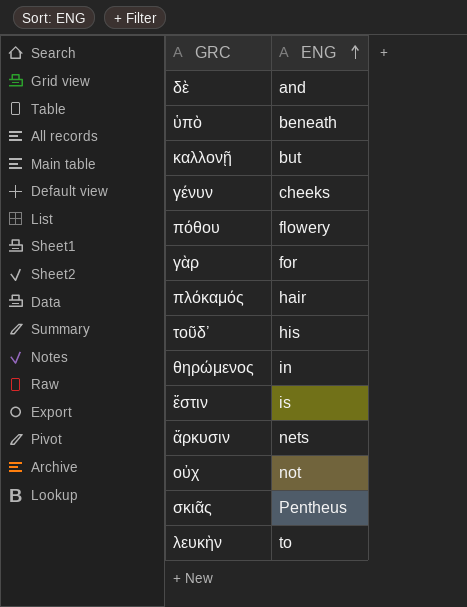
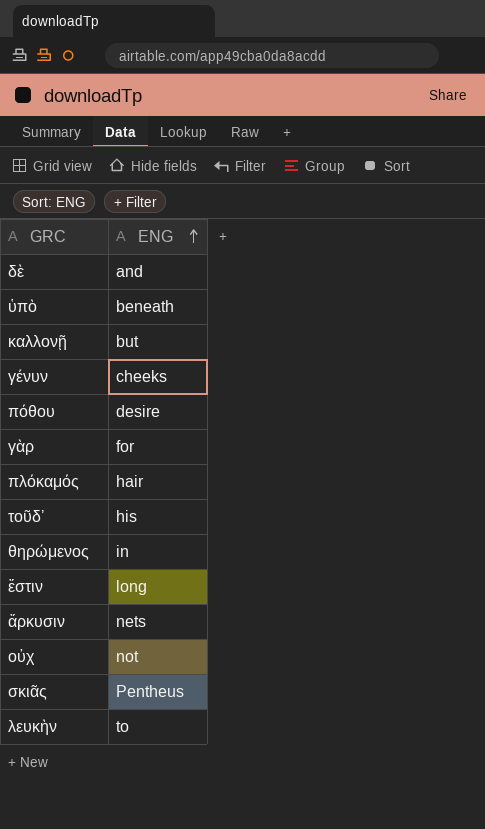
πόθου | ENG: flowery -> desire
ἔστιν | ENG: is -> long

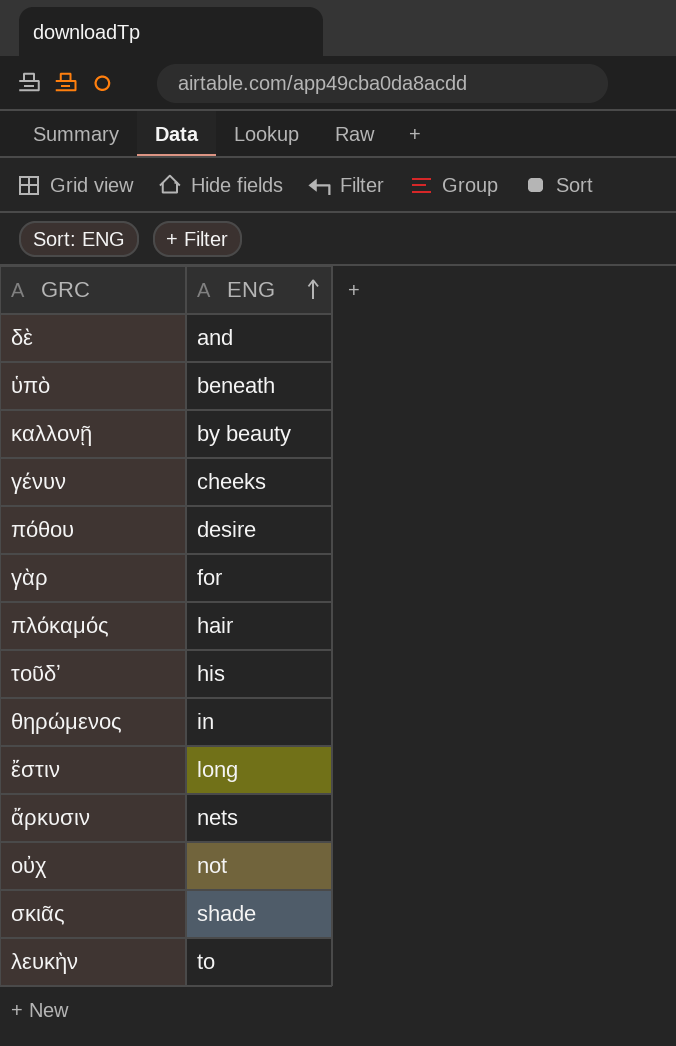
καλλονῇ | ENG: but -> by beauty
σκιᾶς | ENG: Pentheus -> shade

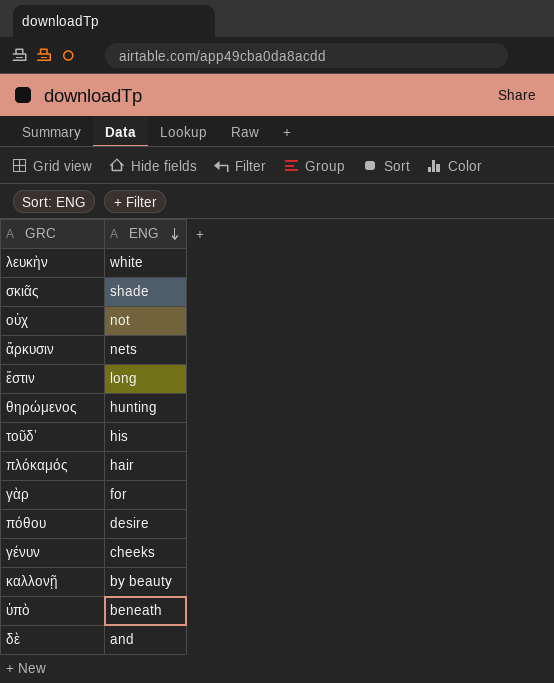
row order: ENG ascending -> ENG descending
λευκὴν | ENG: to -> white
θηρώμενος | ENG: in -> hunting

